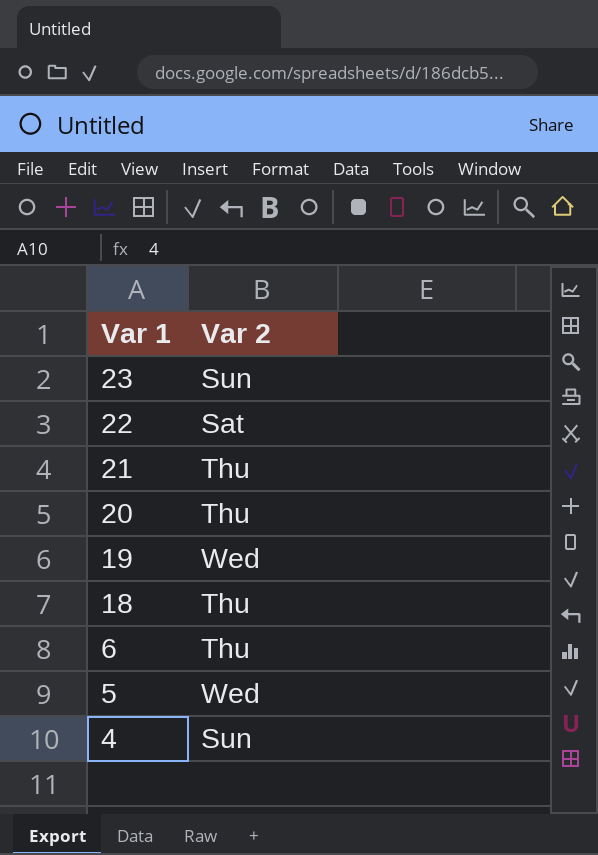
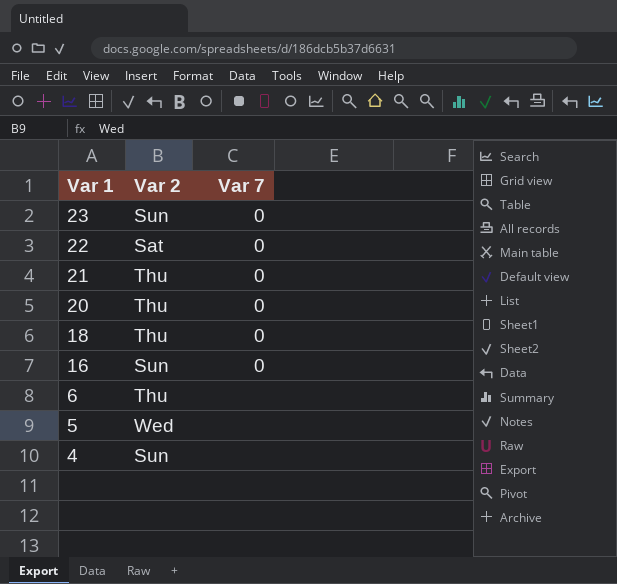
column Var 7 | position: none -> 3
row 19: Wed -> none
row 16: none -> Sun | 0

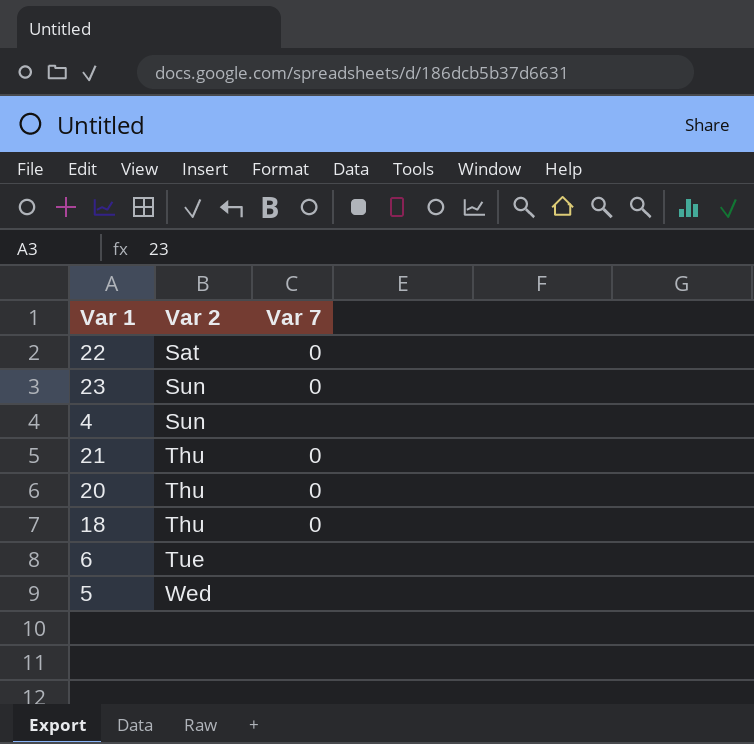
row order: Var 1 descending -> Var 2 ascending
row 16: Sun | 0 -> none
6 | Var 2: Thu -> Tue

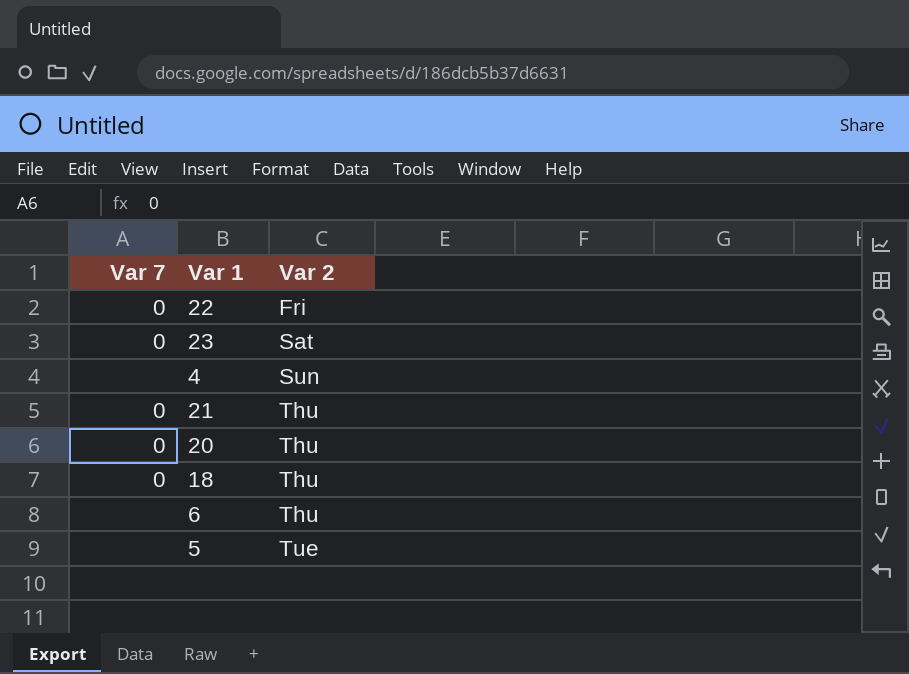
column Var 7 | position: 3 -> 1
22 | Var 2: Sat -> Fri
23 | Var 2: Sun -> Sat
6 | Var 2: Tue -> Thu
5 | Var 2: Wed -> Tue

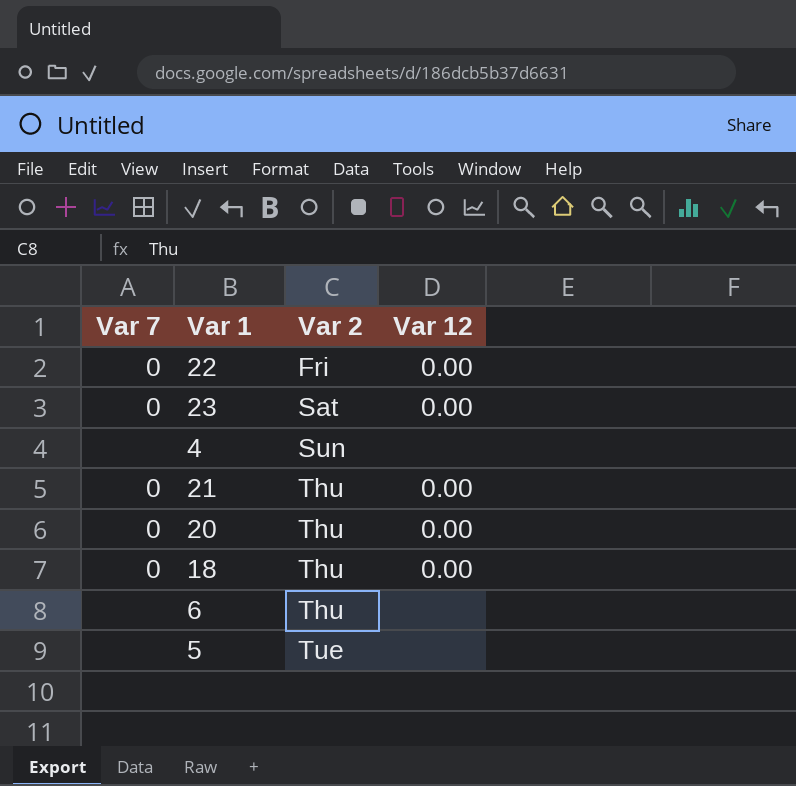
column Var 12 | position: none -> 4

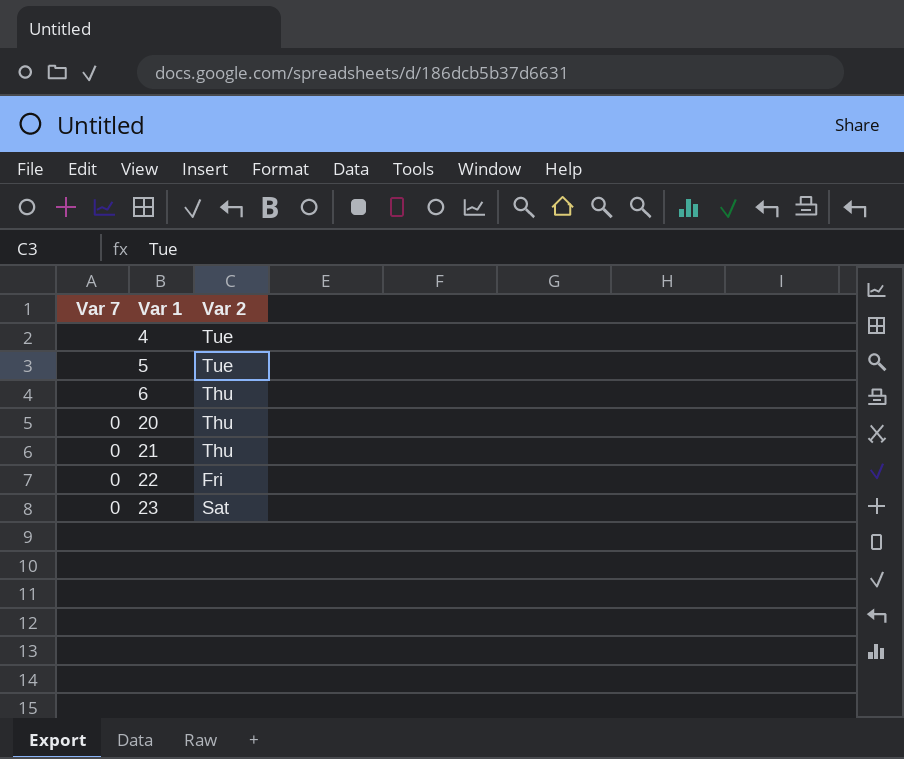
row order: Var 2 ascending -> Var 1 ascending
column Var 12 | position: 4 -> none
row 18: 0 | Thu | 0.00 -> none
4 | Var 2: Sun -> Tue

